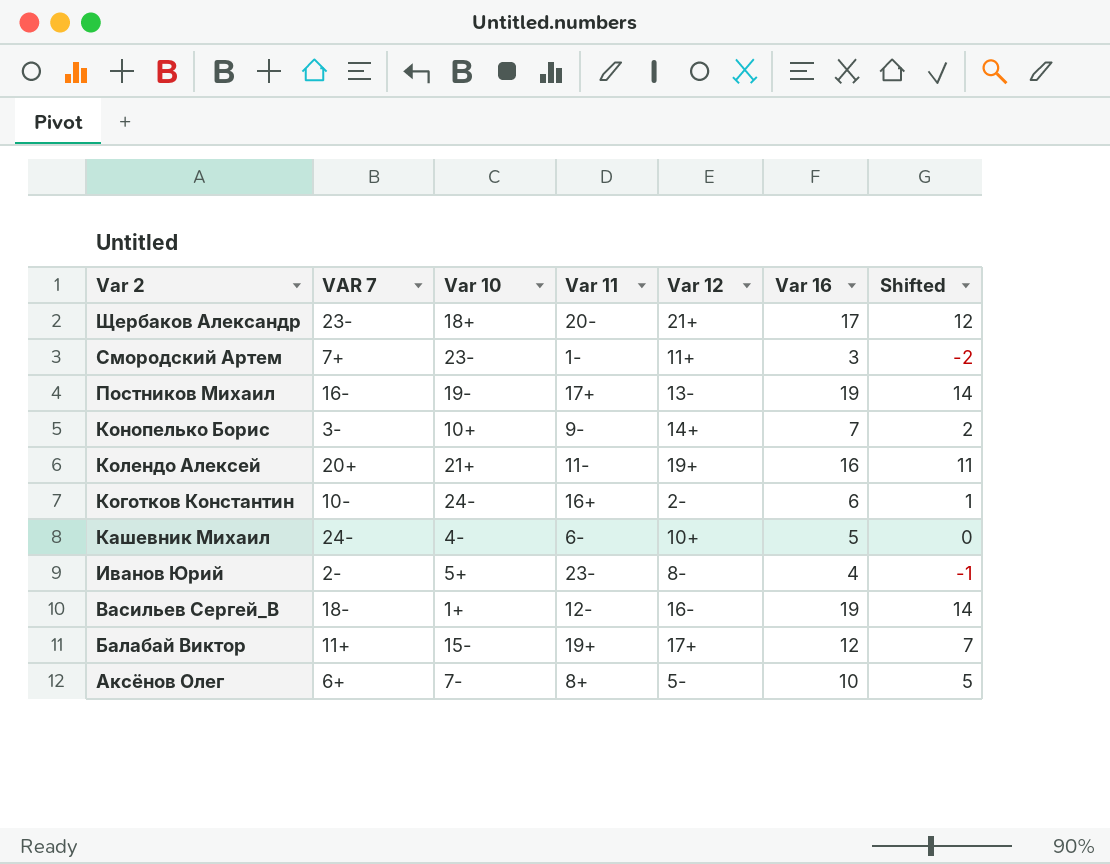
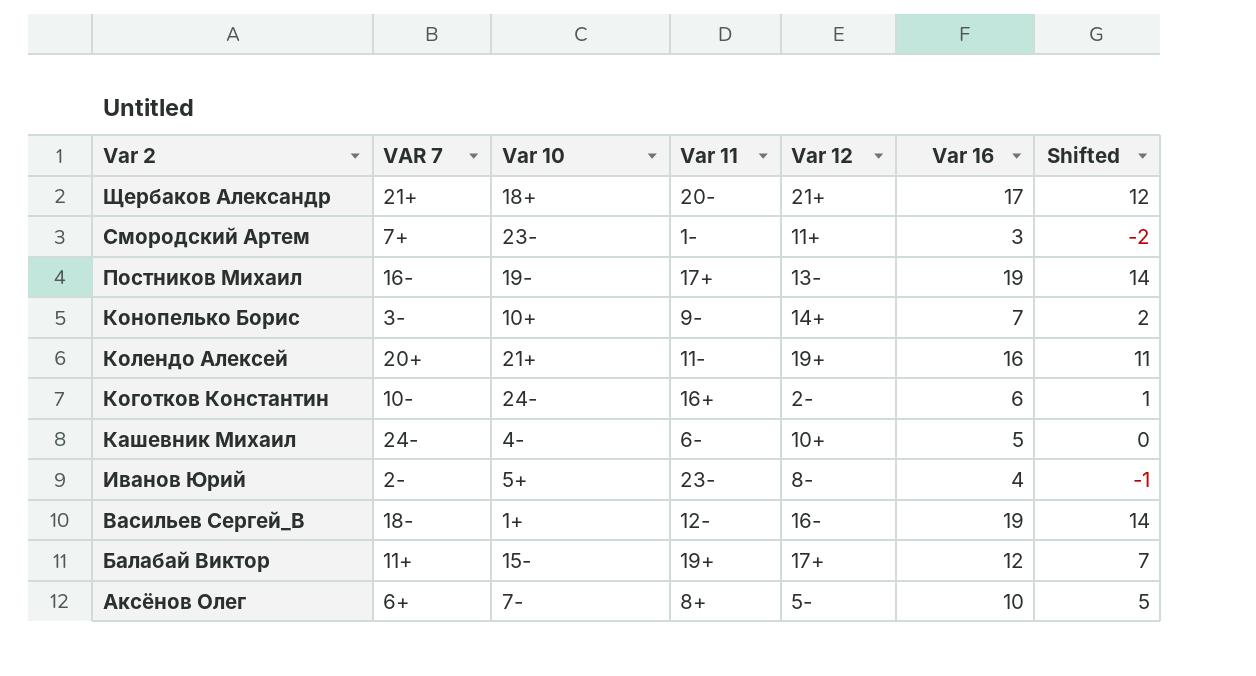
Щербаков Александр | VAR 7: 23- -> 21+

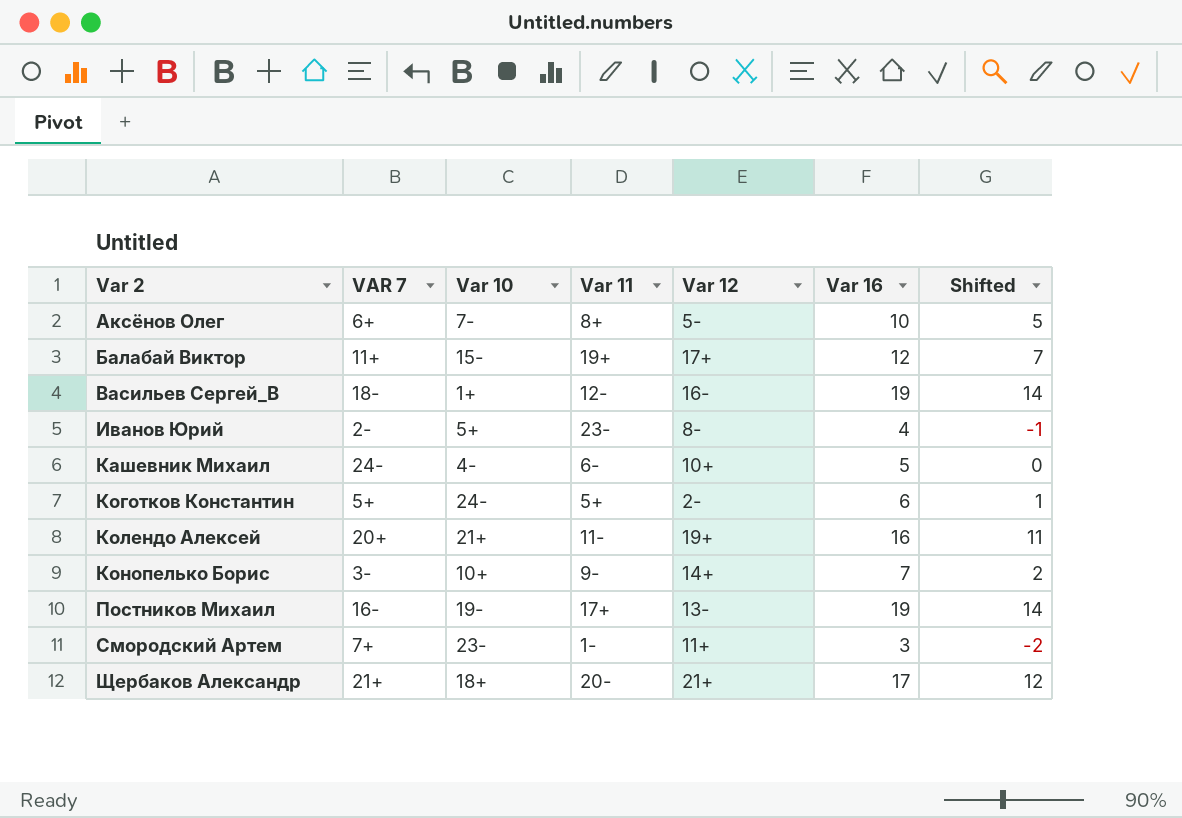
row order: Var 2 descending -> Var 2 ascending
Коготков Константин | VAR 7: 10- -> 5+
Коготков Константин | Var 11: 16+ -> 5+

